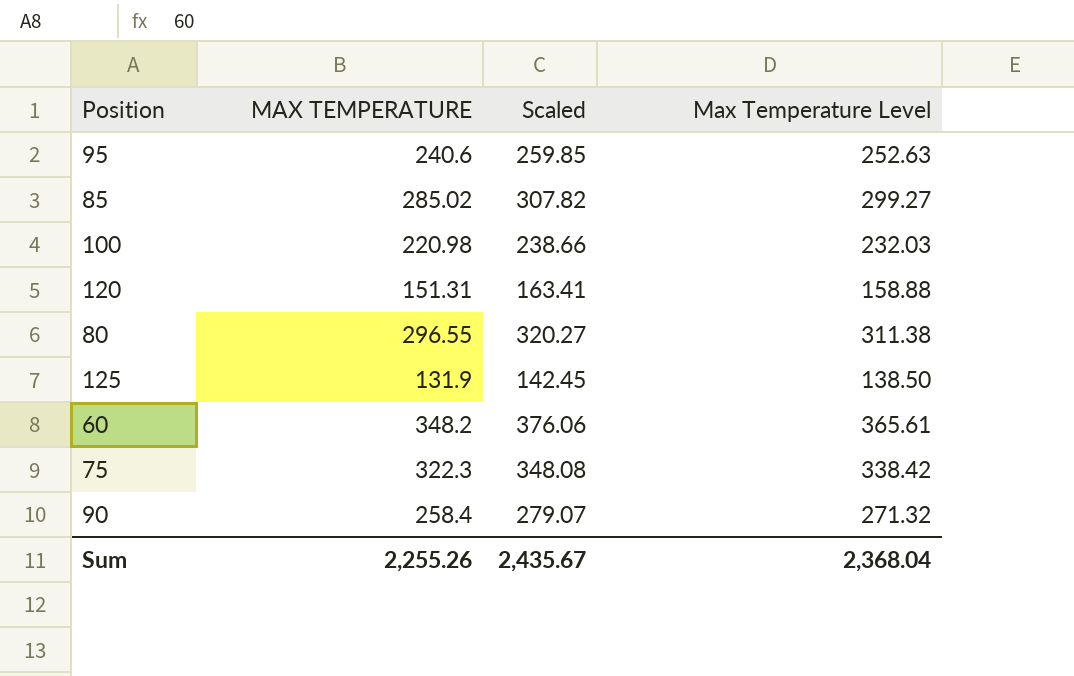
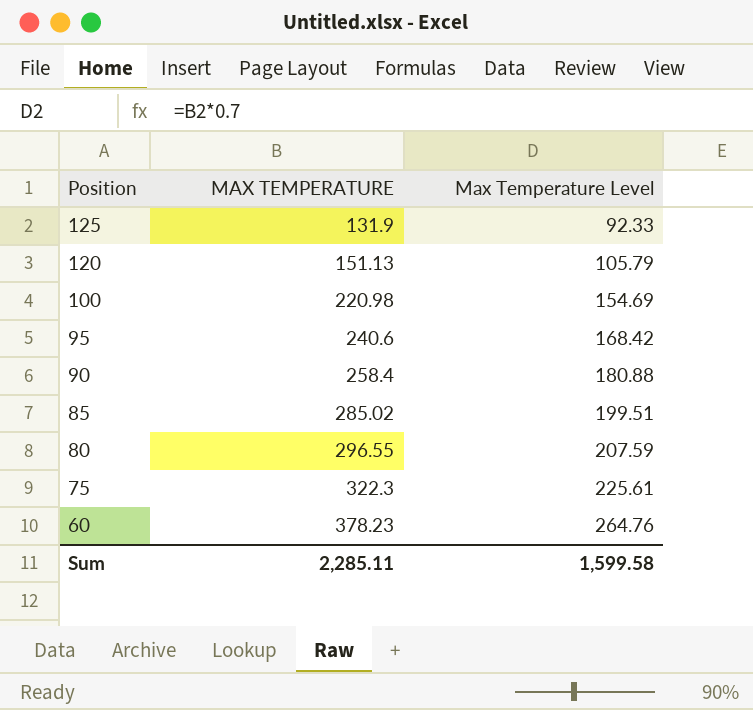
row order: none -> Position descending
column Scaled | formula: [MAX TEMPERATURE] * 1.08 -> none
column Max Temperature Level | formula: [MAX TEMPERATURE] * 1.05 -> [MAX TEMPERATURE] * 0.7
120 | MAX TEMPERATURE: 151.31 -> 151.13
60 | MAX TEMPERATURE: 348.2 -> 378.23
Sum | MAX TEMPERATURE: 2,255.26 -> 2,285.11
Sum | Max Temperature Level: 2,368.04 -> 1,599.58

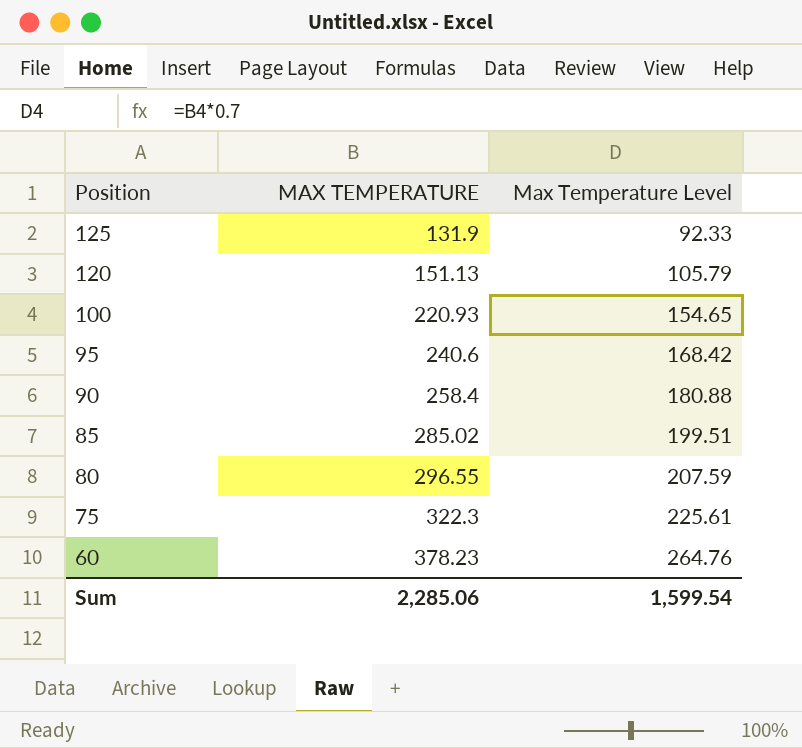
100 | MAX TEMPERATURE: 220.98 -> 220.93
100 | Max Temperature Level: 154.69 -> 154.65
Sum | MAX TEMPERATURE: 2,285.11 -> 2,285.06
Sum | Max Temperature Level: 1,599.58 -> 1,599.54

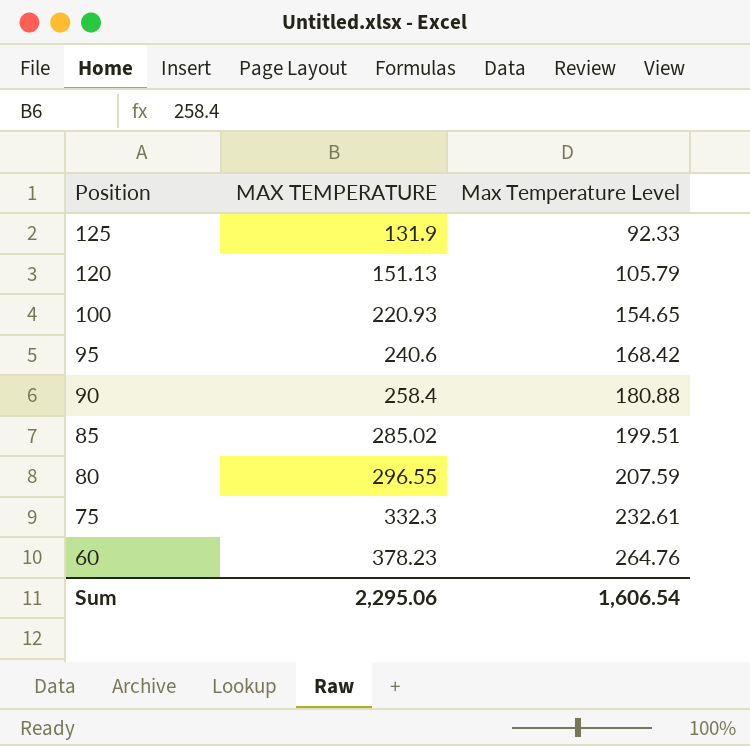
75 | MAX TEMPERATURE: 322.3 -> 332.3
75 | Max Temperature Level: 225.61 -> 232.61
Sum | MAX TEMPERATURE: 2,285.06 -> 2,295.06
Sum | Max Temperature Level: 1,599.54 -> 1,606.54

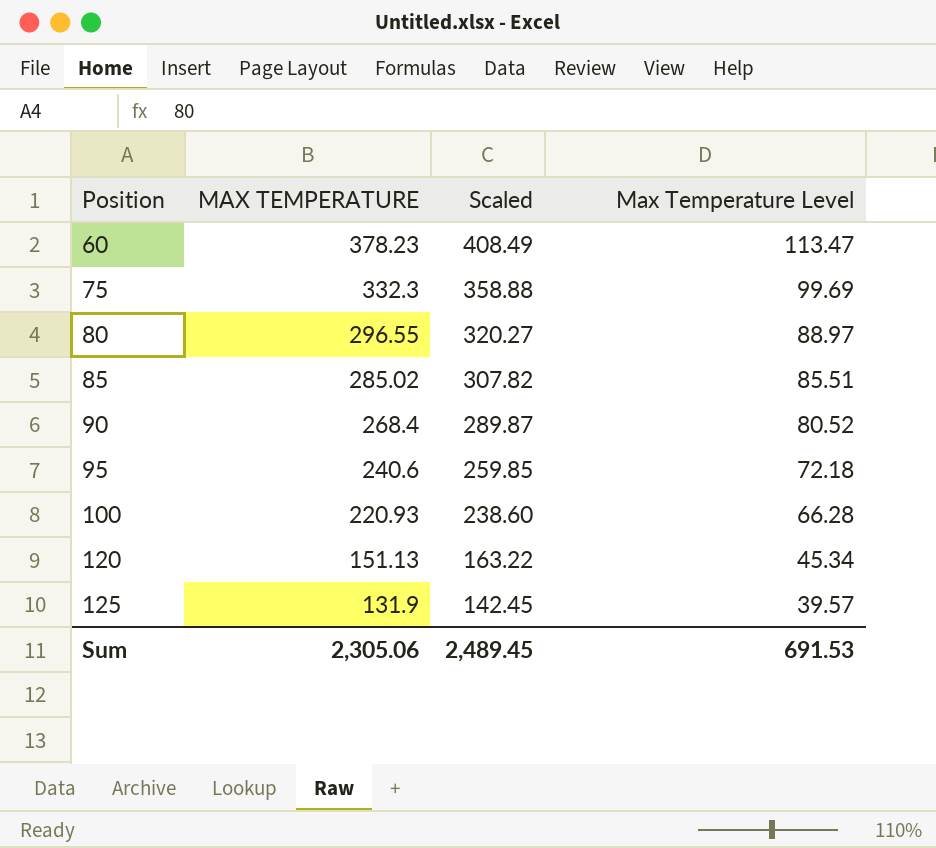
row order: Position descending -> Position ascending
column Scaled | formula: none -> [MAX TEMPERATURE] * 1.08
column Max Temperature Level | formula: [MAX TEMPERATURE] * 0.7 -> [MAX TEMPERATURE] * 0.3
90 | MAX TEMPERATURE: 258.4 -> 268.4
Sum | MAX TEMPERATURE: 2,295.06 -> 2,305.06
Sum | Max Temperature Level: 1,606.54 -> 691.53

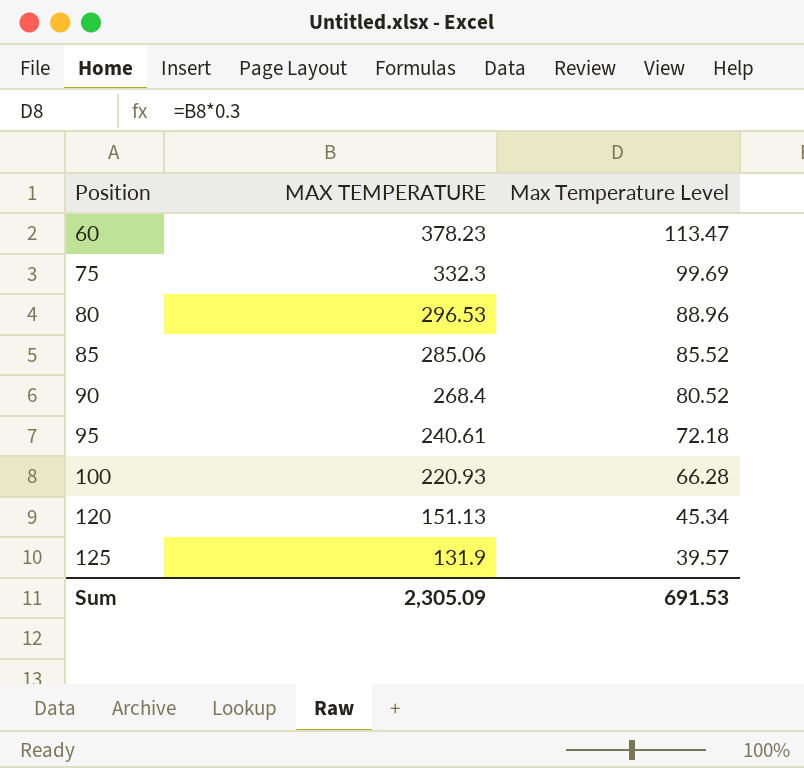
column Scaled | formula: [MAX TEMPERATURE] * 1.08 -> none
80 | MAX TEMPERATURE: 296.55 -> 296.53
80 | Max Temperature Level: 88.97 -> 88.96
85 | MAX TEMPERATURE: 285.02 -> 285.06
85 | Max Temperature Level: 85.51 -> 85.52
95 | MAX TEMPERATURE: 240.6 -> 240.61
Sum | MAX TEMPERATURE: 2,305.06 -> 2,305.09

